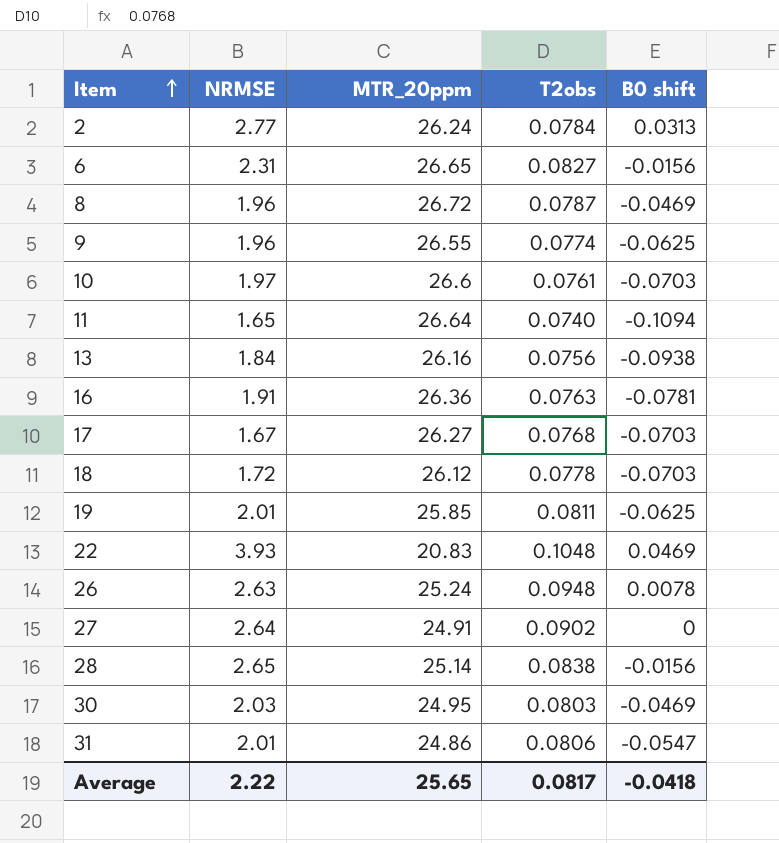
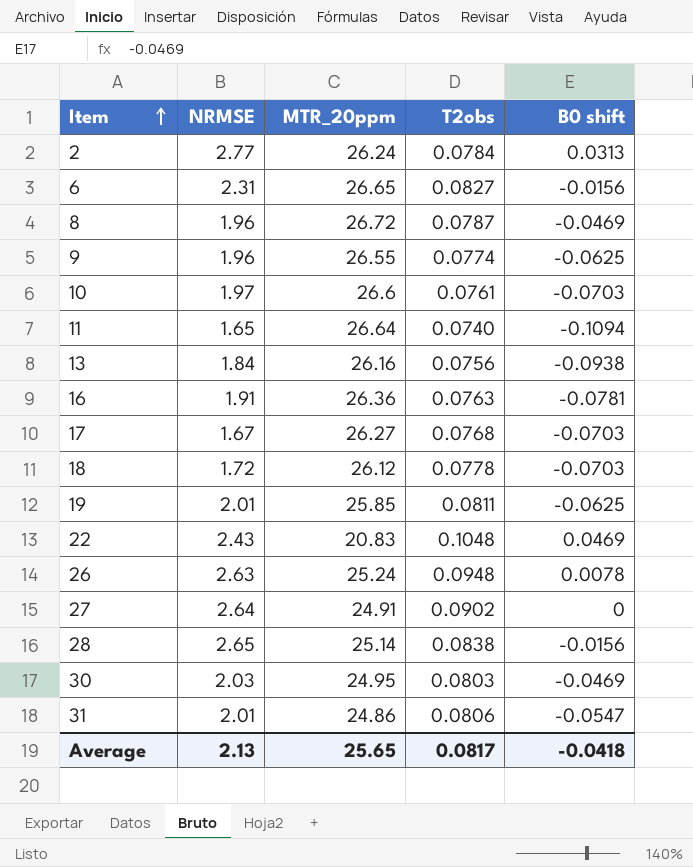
22 | NRMSE: 3.93 -> 2.43
Average | NRMSE: 2.22 -> 2.13

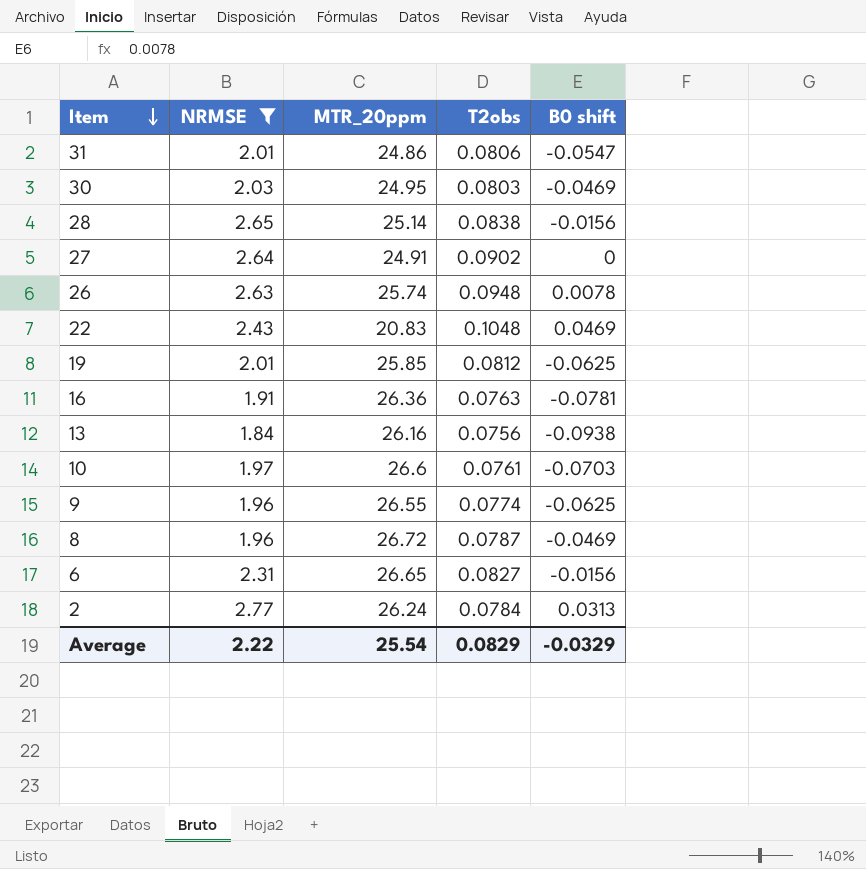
filter: none -> NRMSE >= 1.84
row order: Item ascending -> Item descending
26 | MTR_20ppm: 25.24 -> 25.74
19 | T2obs: 0.0811 -> 0.0812
Average | NRMSE: 2.13 -> 2.22
Average | MTR_20ppm: 25.65 -> 25.54
Average | T2obs: 0.0817 -> 0.0829
Average | B0 shift: -0.0418 -> -0.0329

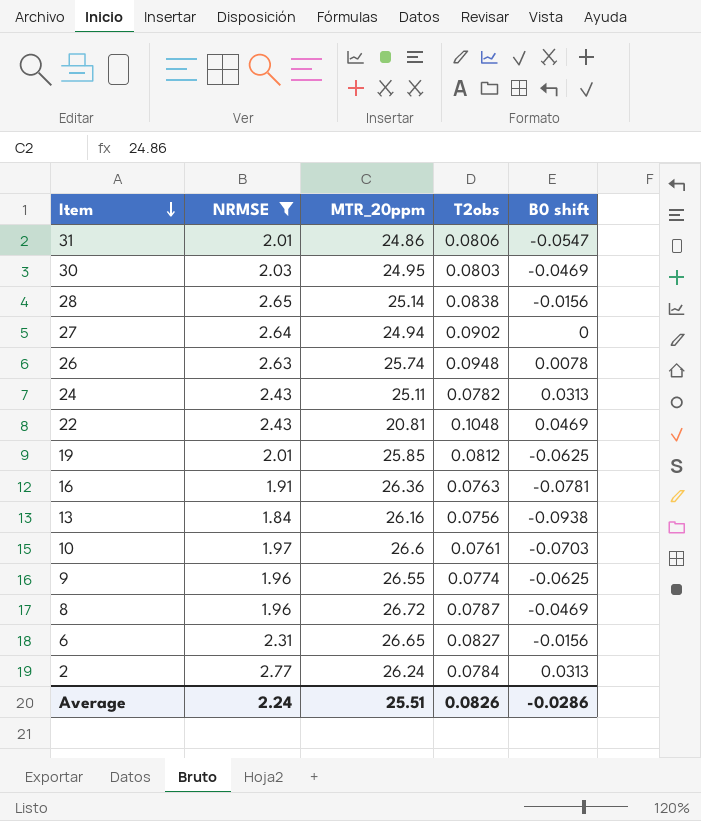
27 | MTR_20ppm: 24.91 -> 24.94
row 24: none -> 2.43 | 25.11 | 0.0782 | 0.0313
22 | MTR_20ppm: 20.83 -> 20.81
Average | NRMSE: 2.22 -> 2.24
Average | MTR_20ppm: 25.54 -> 25.51
Average | T2obs: 0.0829 -> 0.0826
Average | B0 shift: -0.0329 -> -0.0286

